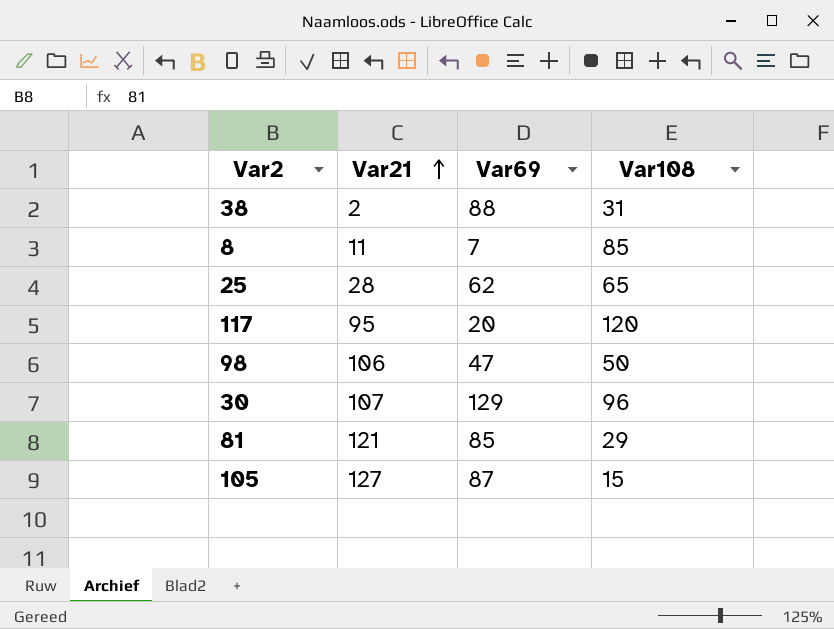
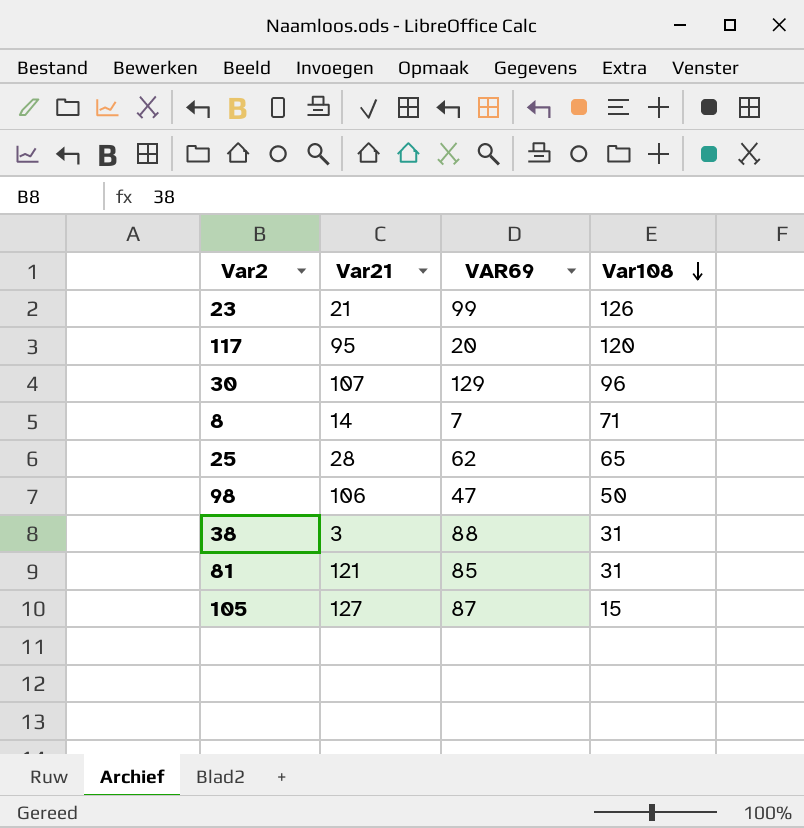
row order: Var21 ascending -> Var108 descending
column name: Var69 -> VAR69
row 23: none -> 21 | 99 | 126
8 | Var21: 11 -> 14
8 | Var108: 85 -> 71
38 | Var21: 2 -> 3
81 | Var108: 29 -> 31

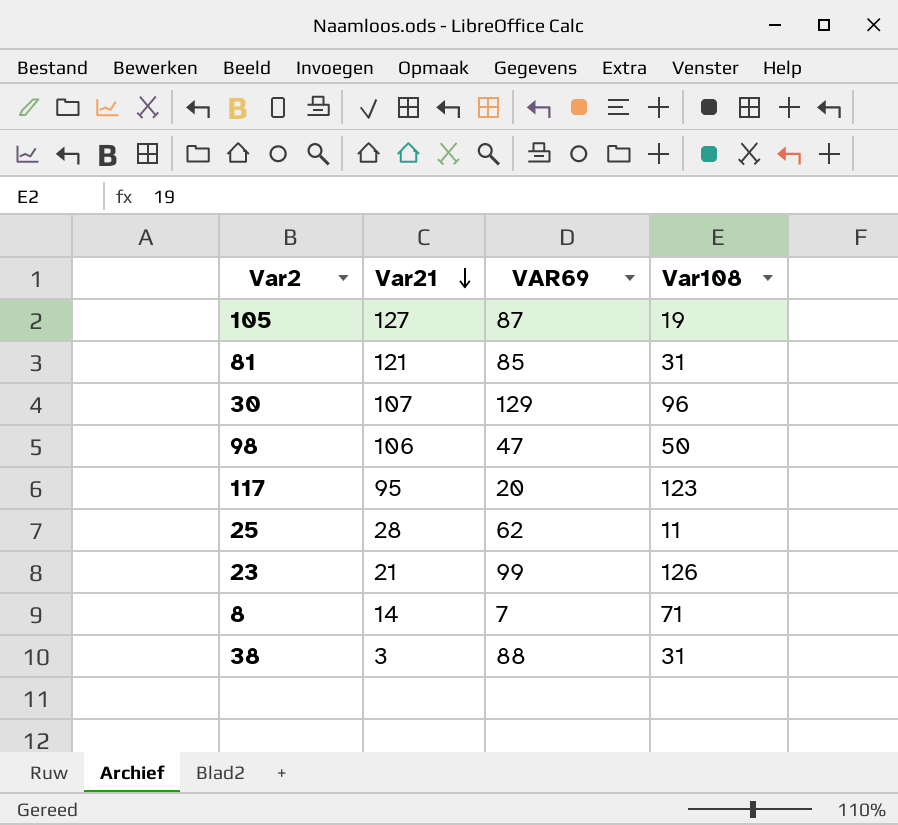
row order: Var108 descending -> Var21 descending
105 | Var108: 15 -> 19
117 | Var108: 120 -> 123
25 | Var108: 65 -> 11

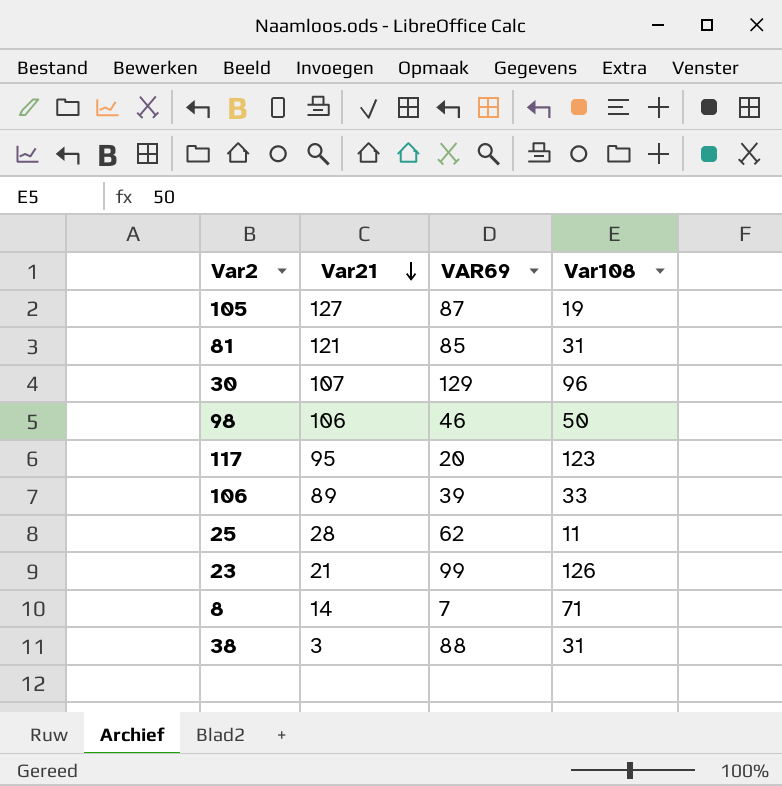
98 | VAR69: 47 -> 46
row 106: none -> 89 | 39 | 33

